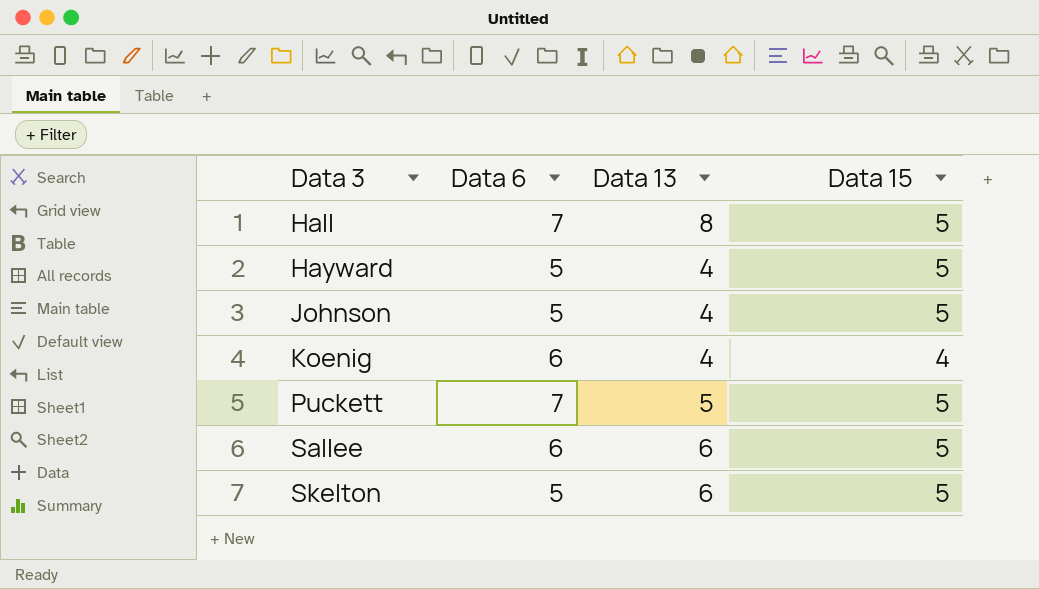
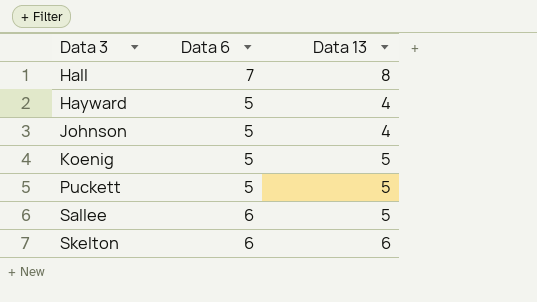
column Data 15 | position: 4 -> none
Koenig | Data 6: 6 -> 5
Koenig | Data 13: 4 -> 5
Puckett | Data 6: 7 -> 5
Sallee | Data 13: 6 -> 5
Skelton | Data 6: 5 -> 6

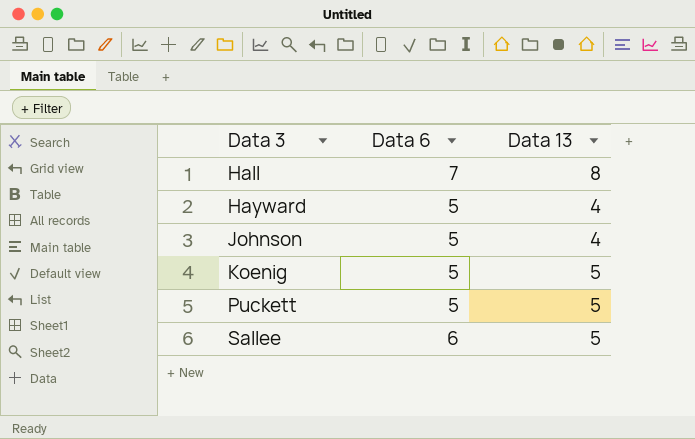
row Skelton: 6 | 6 -> none

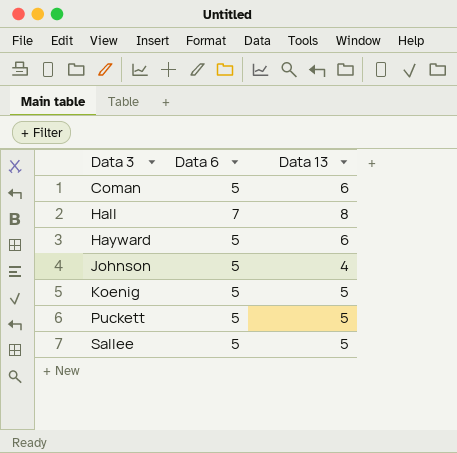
row Coman: none -> 5 | 6
Hayward | Data 13: 4 -> 6
Sallee | Data 6: 6 -> 5

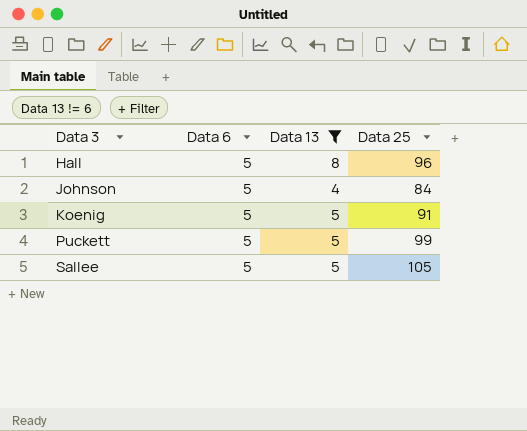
filter: none -> Data 13 != 6
column Data 25 | position: none -> 4
Hall | Data 6: 7 -> 5

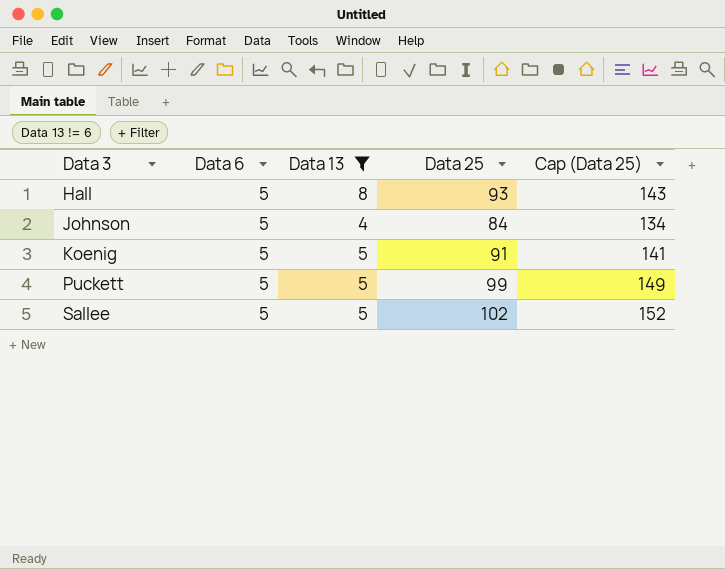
column Cap (Data 25) | formula: none -> [Data 25] + 50
Hall | Data 25: 96 -> 93
Sallee | Data 25: 105 -> 102

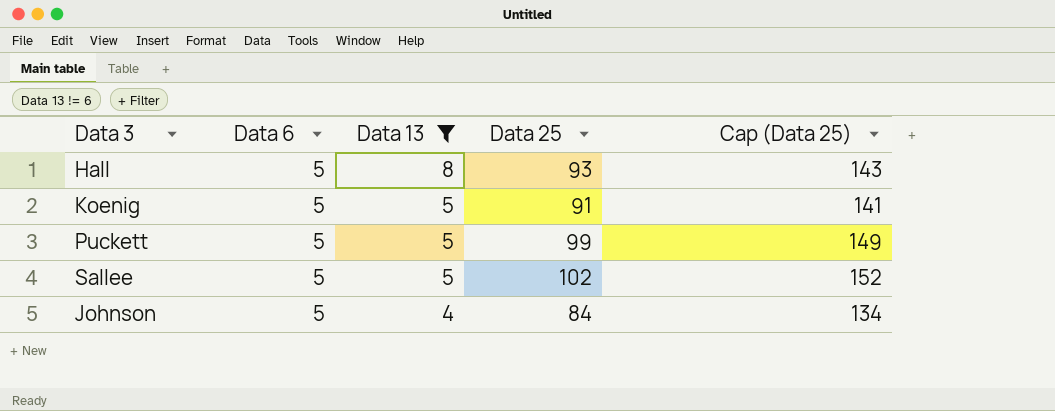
row order: Data 3 ascending -> Data 13 descending

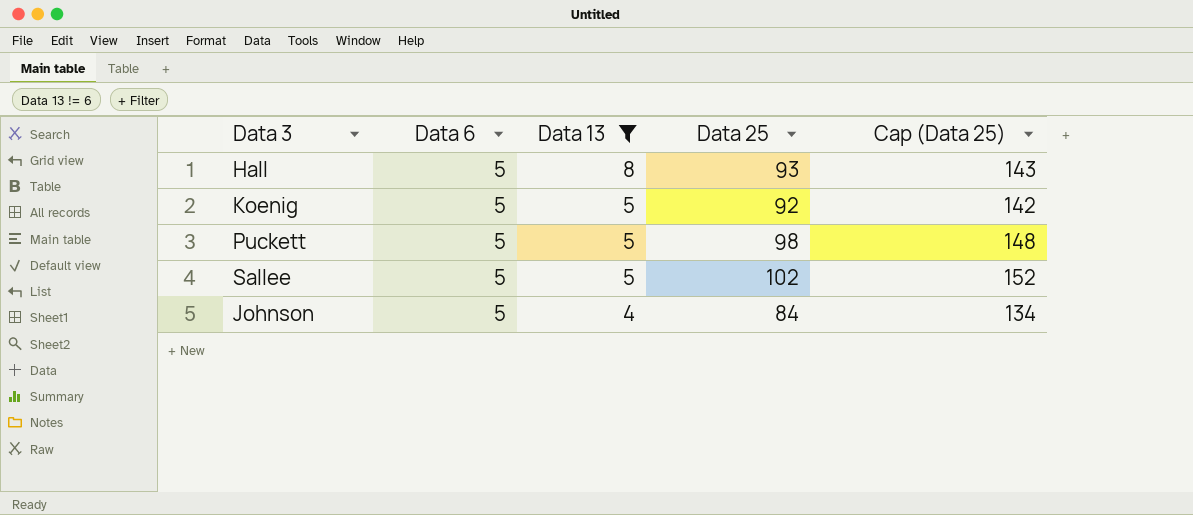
Koenig | Data 25: 91 -> 92
Koenig | Cap (Data 25): 141 -> 142
Puckett | Data 25: 99 -> 98
Puckett | Cap (Data 25): 149 -> 148

